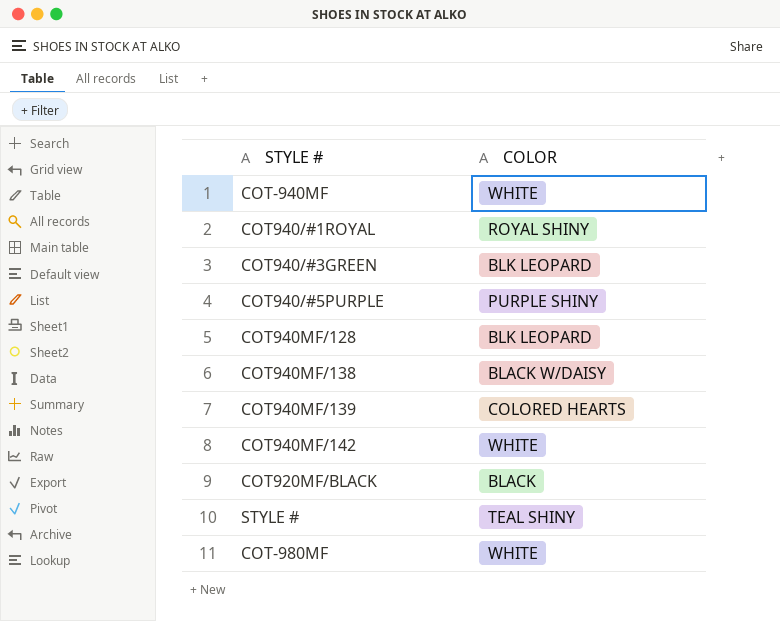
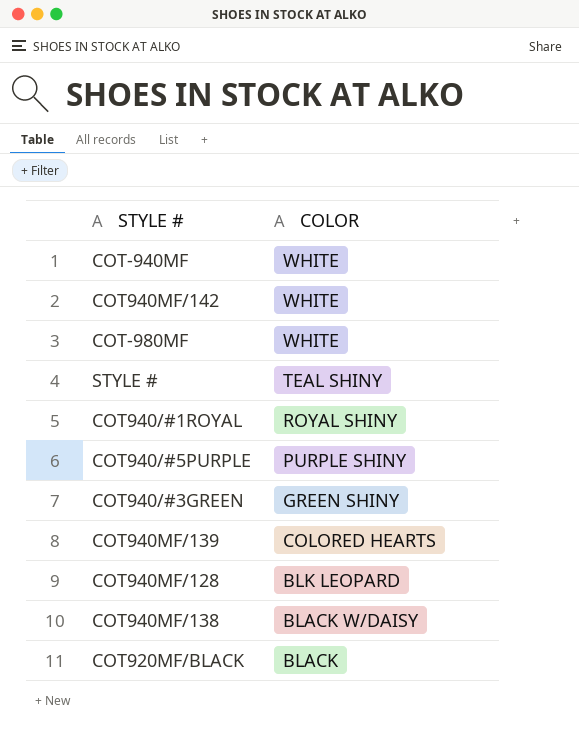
row order: none -> COLOR descending
COT940/#3GREEN | COLOR: BLK LEOPARD -> GREEN SHINY

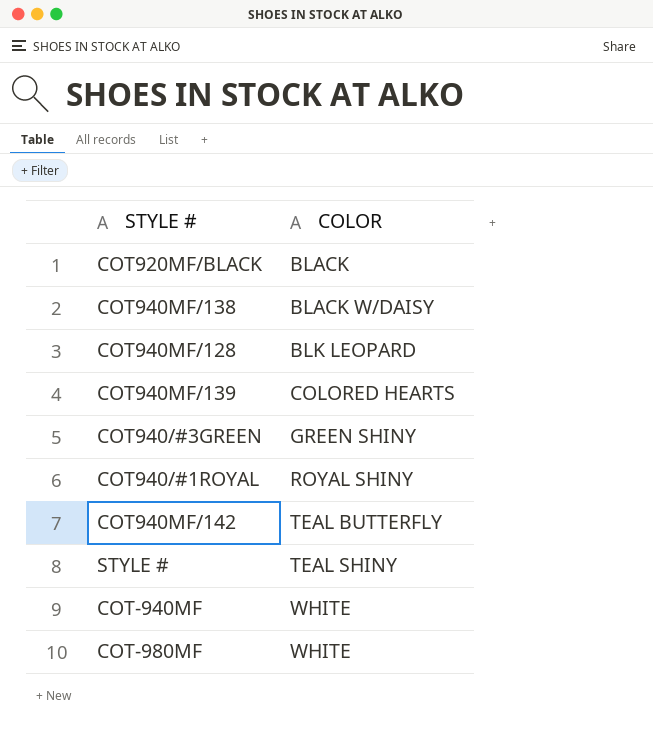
row order: COLOR descending -> COLOR ascending
row COT940/#5PURPLE: PURPLE SHINY -> none
COT940MF/142 | COLOR: WHITE -> TEAL BUTTERFLY

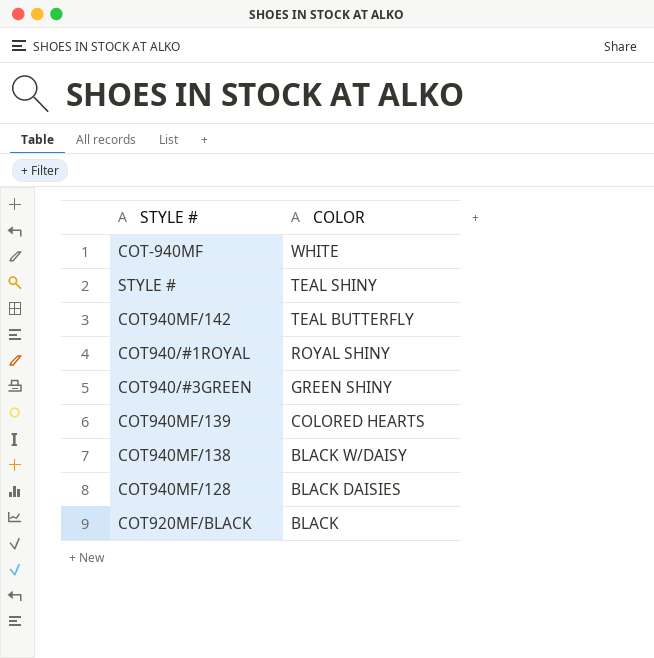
row order: COLOR ascending -> COLOR descending
row COT-980MF: WHITE -> none
COT940MF/128 | COLOR: BLK LEOPARD -> BLACK DAISIES

